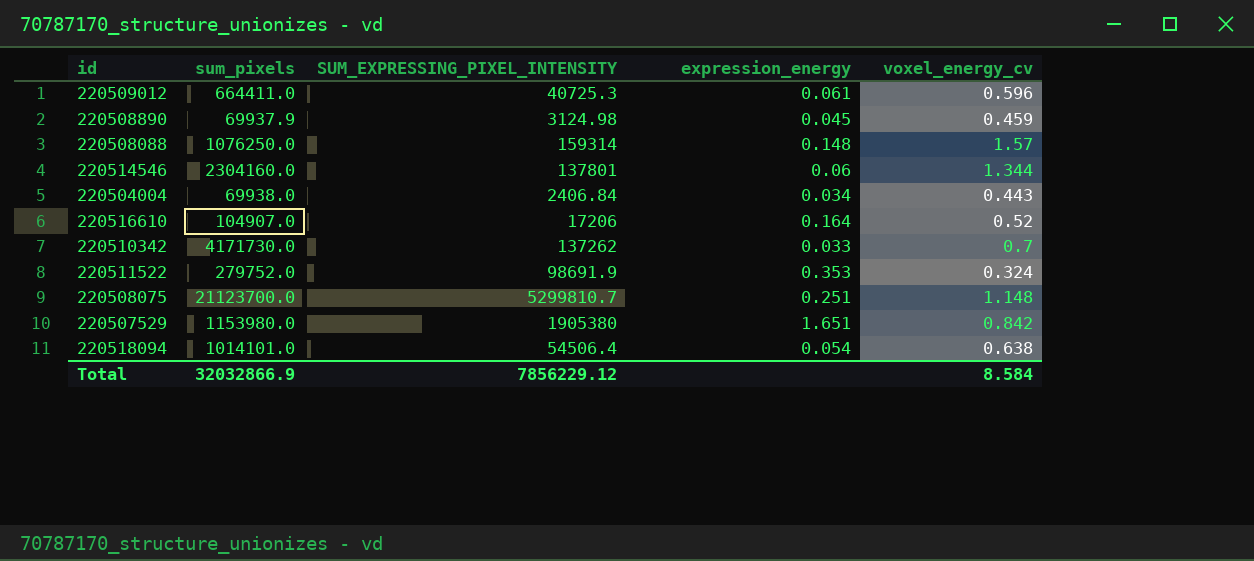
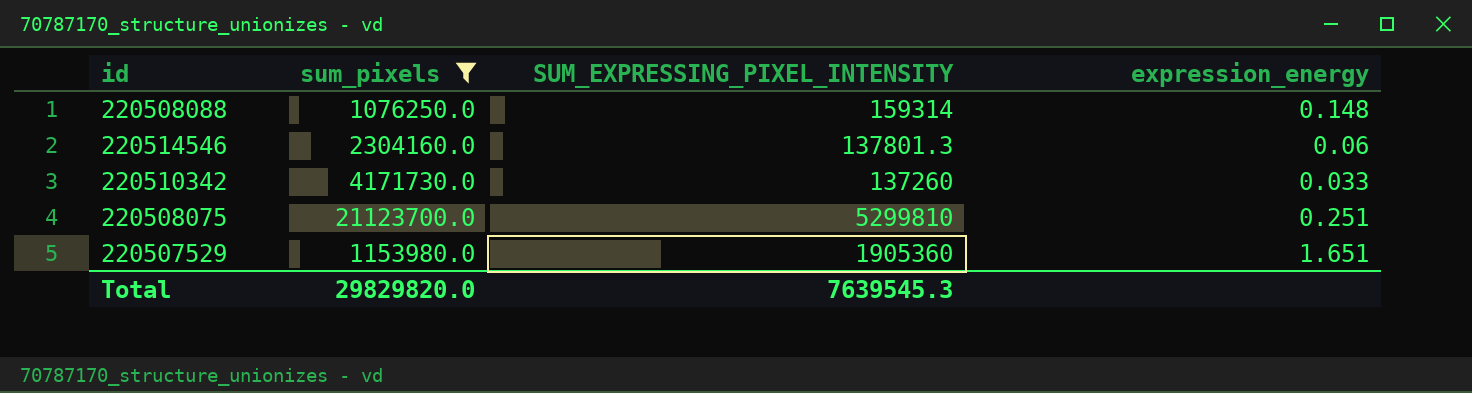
filter: none -> sum_pixels >= 1076250.0
column voxel_energy_cv | position: 5 -> none
220514546 | SUM_EXPRESSING_PIXEL_INTENSITY: 137801 -> 137801.3
220510342 | SUM_EXPRESSING_PIXEL_INTENSITY: 137262 -> 137260
220508075 | SUM_EXPRESSING_PIXEL_INTENSITY: 5299810.7 -> 5299810
220507529 | SUM_EXPRESSING_PIXEL_INTENSITY: 1905380 -> 1905360
Total | sum_pixels: 32032866.9 -> 29829820.0
Total | SUM_EXPRESSING_PIXEL_INTENSITY: 7856229.12 -> 7639545.3

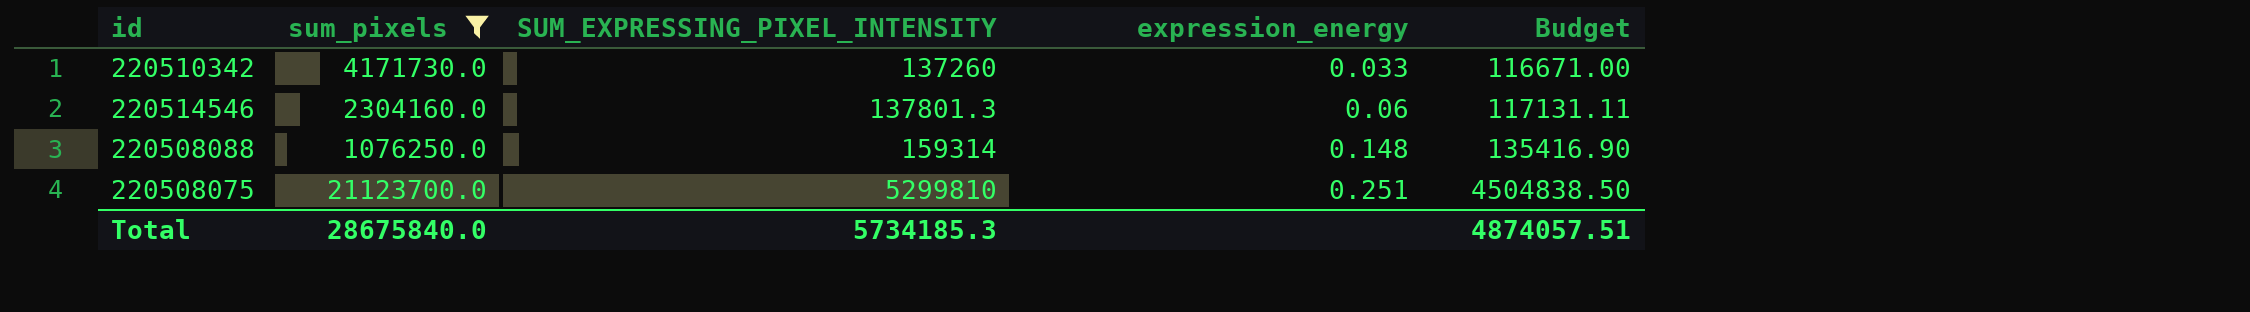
row order: none -> SUM_EXPRESSING_PIXEL_INTENSITY ascending
column Budget | formula: none -> [SUM_EXPRESSING_PIXEL_INTENSITY] * 0.85
row 220507529: 1153980.0 | 1905360 | 1.651 -> none
Total | sum_pixels: 29829820.0 -> 28675840.0
Total | SUM_EXPRESSING_PIXEL_INTENSITY: 7639545.3 -> 5734185.3

